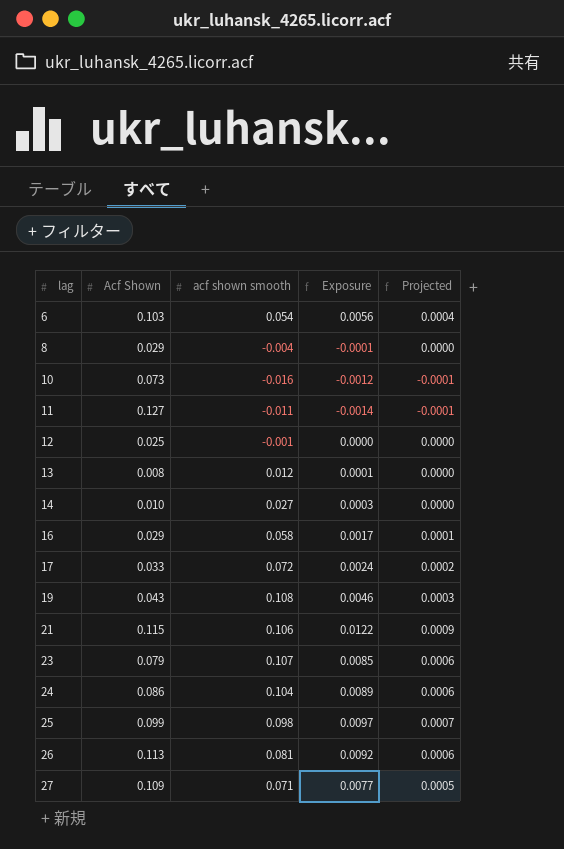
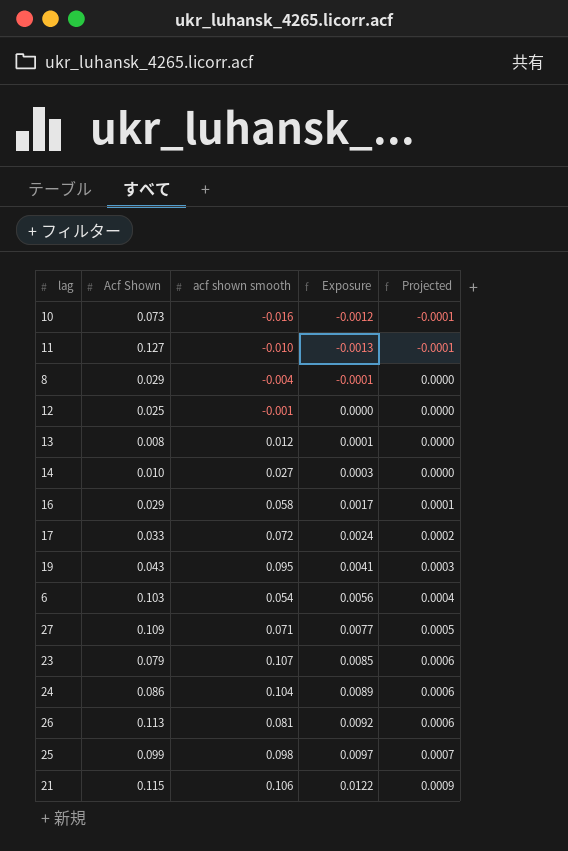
row order: lag ascending -> Projected ascending
11 | acf shown smooth: -0.011 -> -0.010
11 | Exposure: -0.0014 -> -0.0013
19 | acf shown smooth: 0.108 -> 0.095
19 | Exposure: 0.0046 -> 0.0041

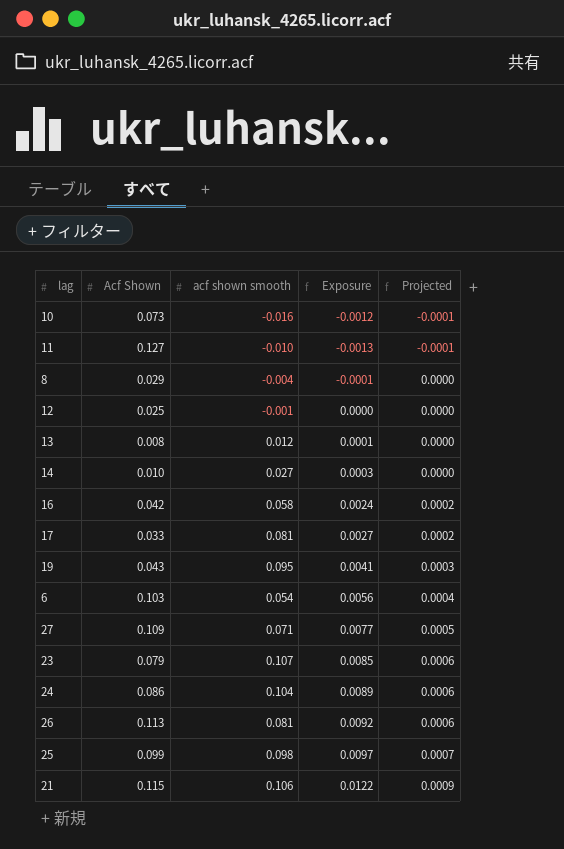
16 | Acf Shown: 0.029 -> 0.042
16 | Exposure: 0.0017 -> 0.0024
16 | Projected: 0.0001 -> 0.0002
17 | acf shown smooth: 0.072 -> 0.081
17 | Exposure: 0.0024 -> 0.0027

